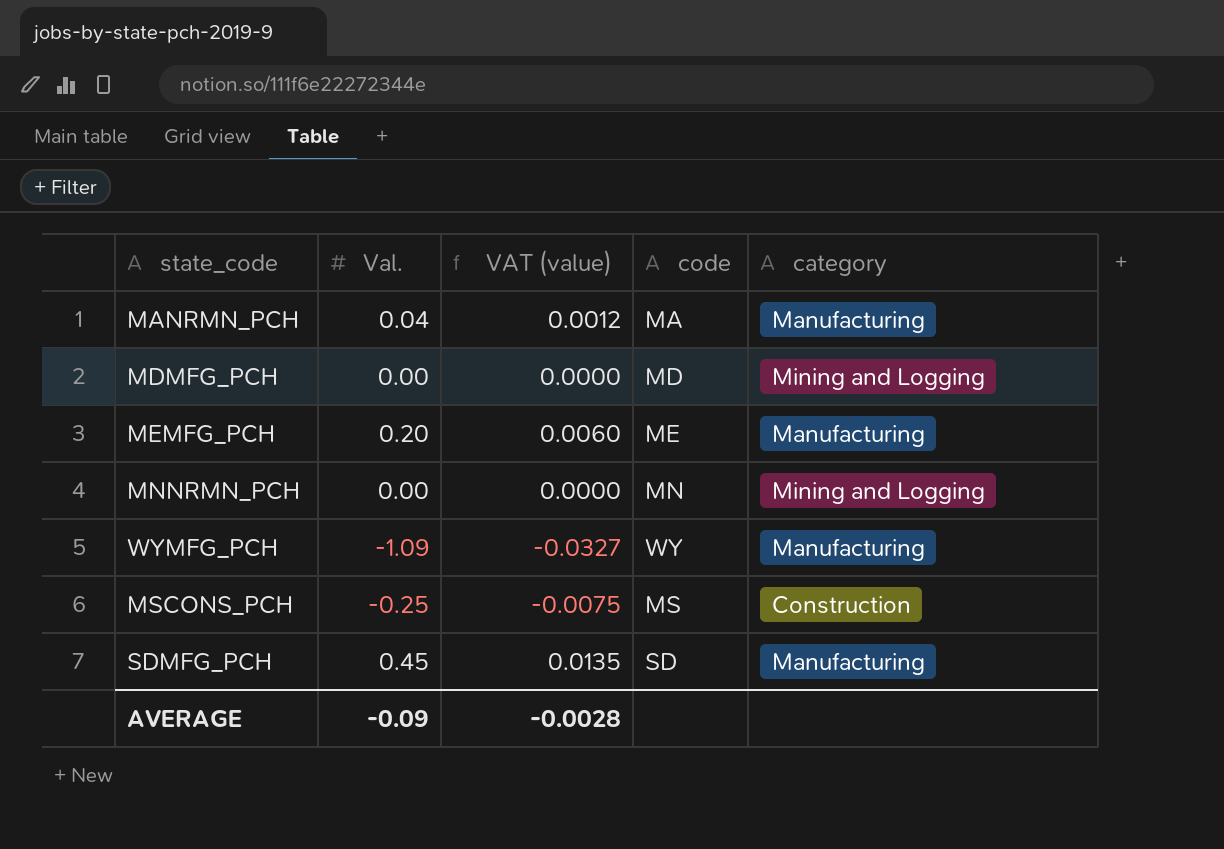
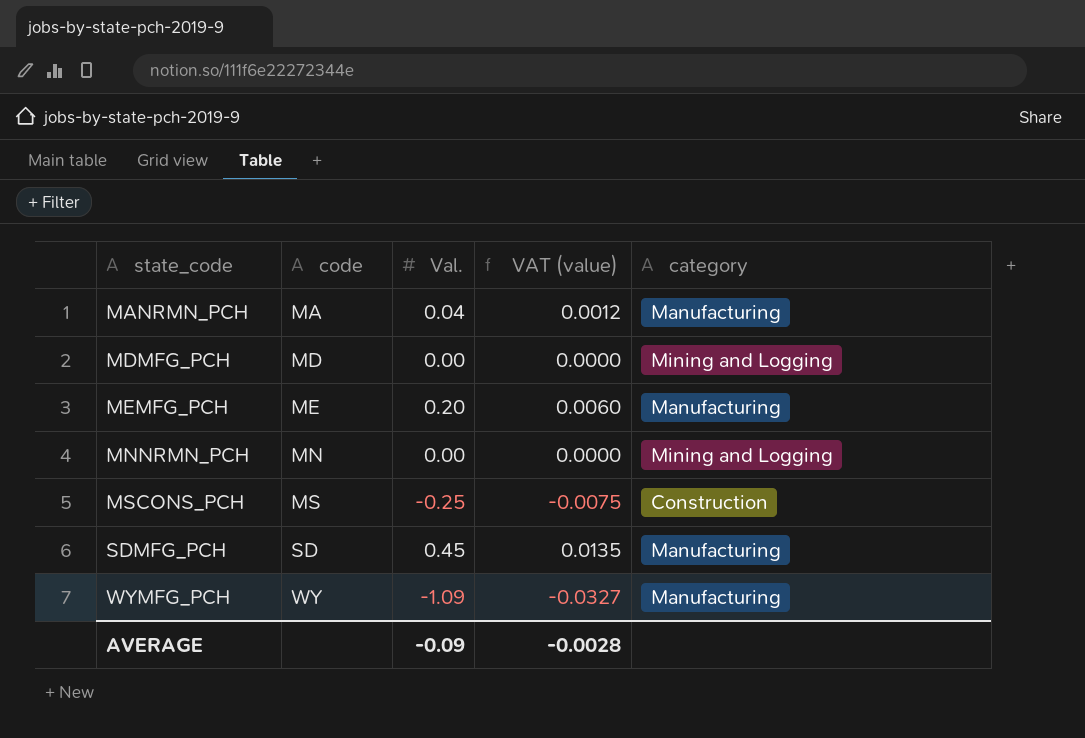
row order: none -> state_code ascending
column code | position: 4 -> 2

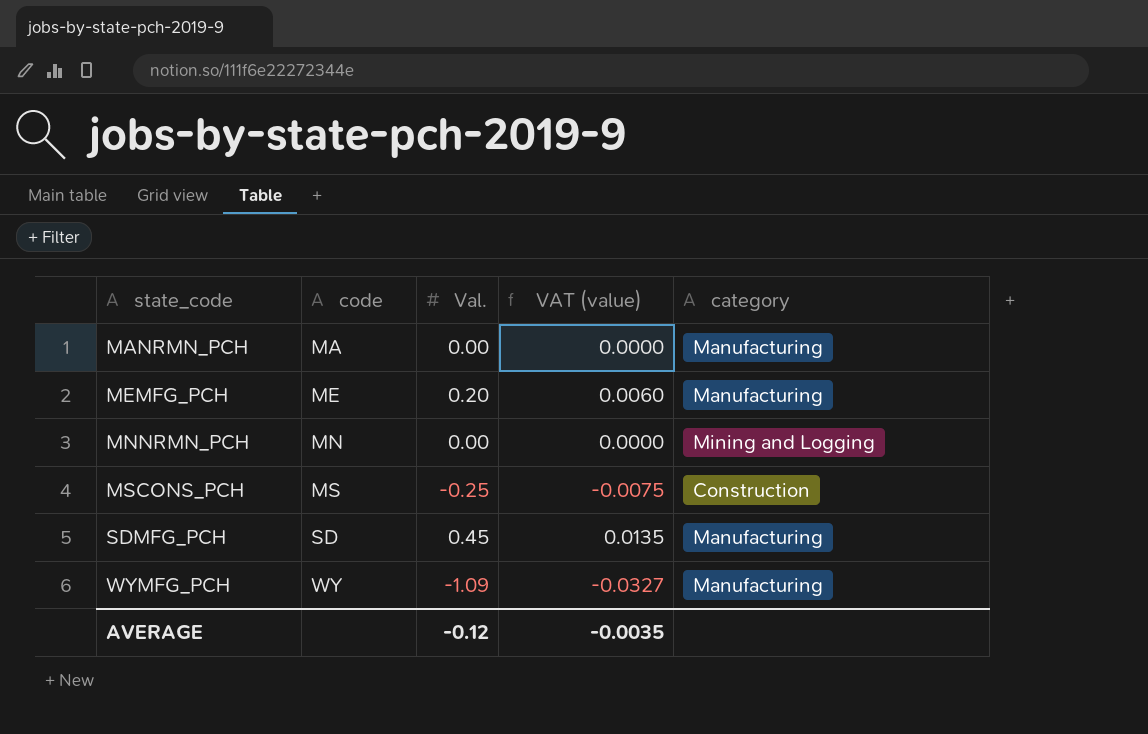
row MDMFG_PCH: MD | 0.00 | 0.0000 | Mining and Logging -> none
MANRMN_PCH | Val.: 0.04 -> 0.00
MANRMN_PCH | VAT (value): 0.0012 -> 0.0000
AVERAGE | Val.: -0.09 -> -0.12
AVERAGE | VAT (value): -0.0028 -> -0.0035

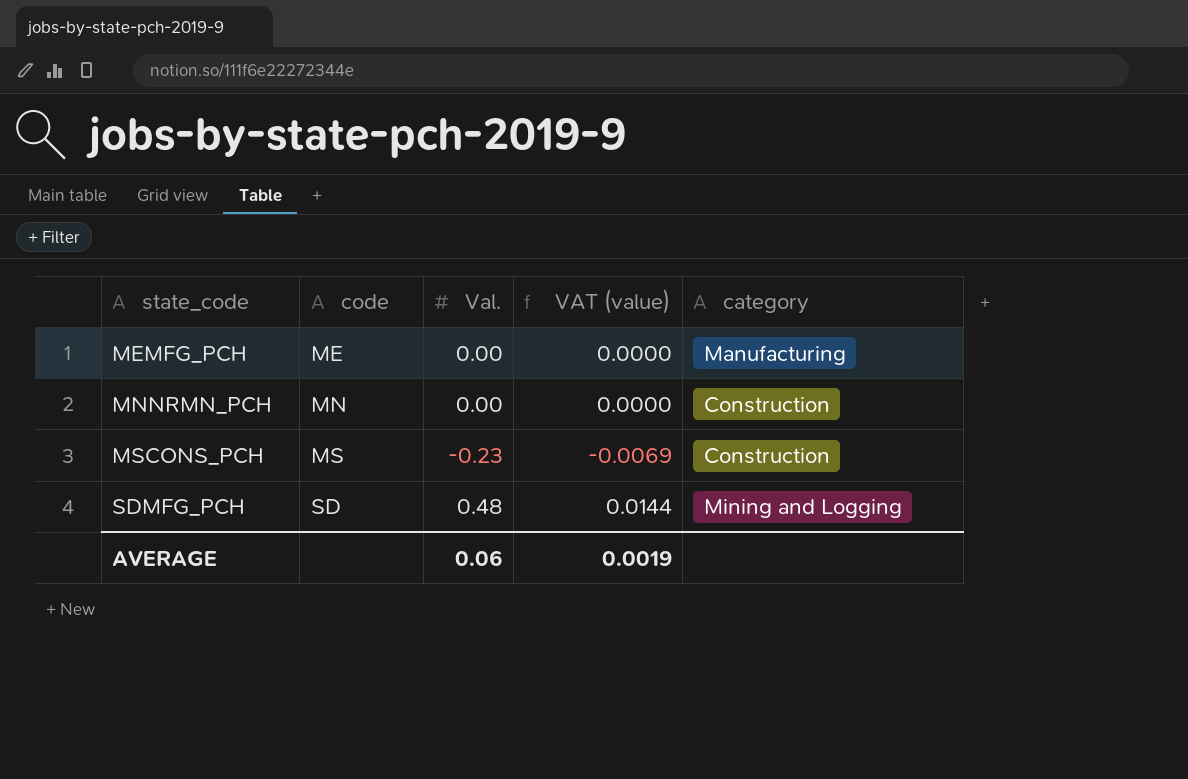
row MANRMN_PCH: MA | 0.00 | 0.0000 | Manufacturing -> none
row WYMFG_PCH: WY | -1.09 | -0.0327 | Manufacturing -> none
MEMFG_PCH | Val.: 0.20 -> 0.00
MEMFG_PCH | VAT (value): 0.0060 -> 0.0000
MNNRMN_PCH | category: Mining and Logging -> Construction
MSCONS_PCH | Val.: -0.25 -> -0.23
MSCONS_PCH | VAT (value): -0.0075 -> -0.0069
SDMFG_PCH | Val.: 0.45 -> 0.48
SDMFG_PCH | VAT (value): 0.0135 -> 0.0144
SDMFG_PCH | category: Manufacturing -> Mining and Logging
AVERAGE | Val.: -0.12 -> 0.06
AVERAGE | VAT (value): -0.0035 -> 0.0019

